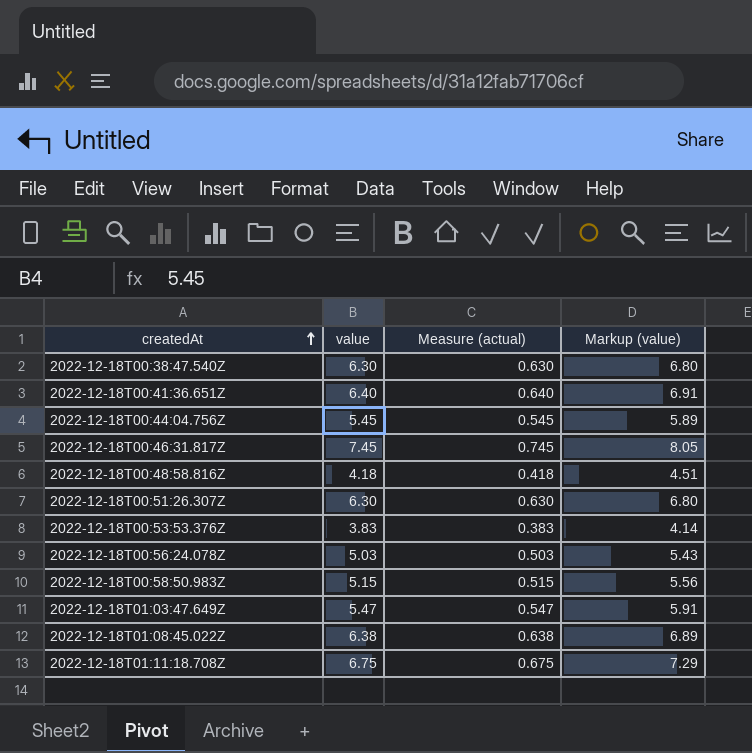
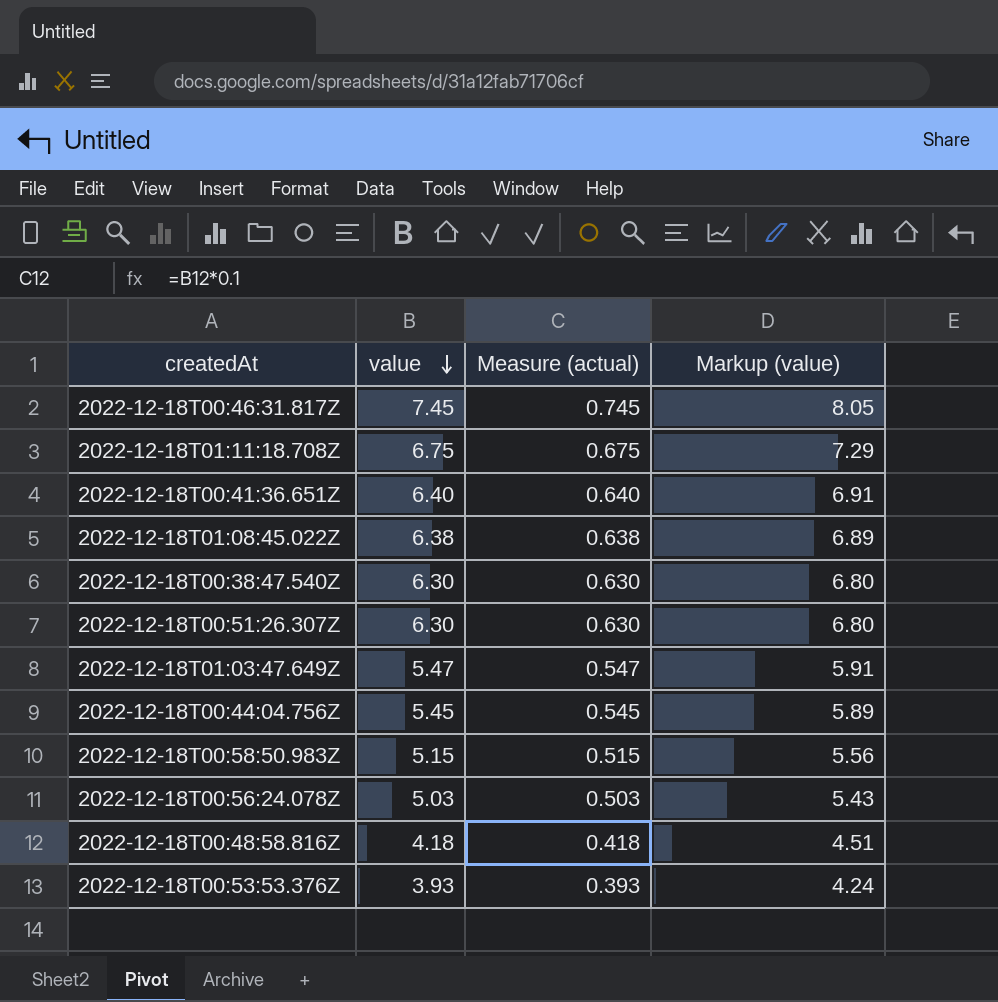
row order: createdAt ascending -> value descending
2022-12-18T00:53:53.376Z | value: 3.83 -> 3.93
2022-12-18T00:53:53.376Z | Measure (actual): 0.383 -> 0.393
2022-12-18T00:53:53.376Z | Markup (value): 4.14 -> 4.24

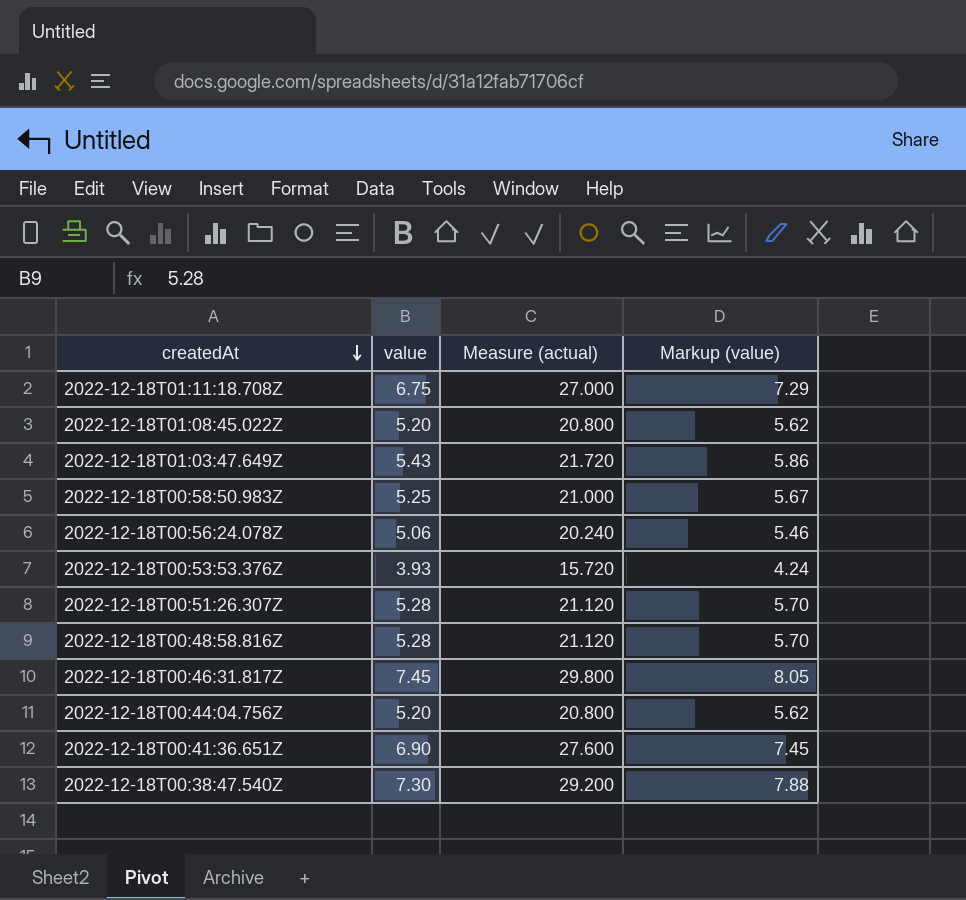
row order: value descending -> createdAt descending
column Measure (actual) | formula: [value] * 0.1 -> [value] * 4
2022-12-18T01:08:45.022Z | value: 6.38 -> 5.20
2022-12-18T01:08:45.022Z | Markup (value): 6.89 -> 5.62
2022-12-18T01:03:47.649Z | value: 5.47 -> 5.43
2022-12-18T01:03:47.649Z | Markup (value): 5.91 -> 5.86
2022-12-18T00:58:50.983Z | value: 5.15 -> 5.25
2022-12-18T00:58:50.983Z | Markup (value): 5.56 -> 5.67
2022-12-18T00:56:24.078Z | value: 5.03 -> 5.06
2022-12-18T00:56:24.078Z | Markup (value): 5.43 -> 5.46
2022-12-18T00:51:26.307Z | value: 6.30 -> 5.28
2022-12-18T00:51:26.307Z | Markup (value): 6.80 -> 5.70
2022-12-18T00:48:58.816Z | value: 4.18 -> 5.28
2022-12-18T00:48:58.816Z | Markup (value): 4.51 -> 5.70
2022-12-18T00:44:04.756Z | value: 5.45 -> 5.20
2022-12-18T00:44:04.756Z | Markup (value): 5.89 -> 5.62
2022-12-18T00:41:36.651Z | value: 6.40 -> 6.90
2022-12-18T00:41:36.651Z | Markup (value): 6.91 -> 7.45
2022-12-18T00:38:47.540Z | value: 6.30 -> 7.30
2022-12-18T00:38:47.540Z | Markup (value): 6.80 -> 7.88

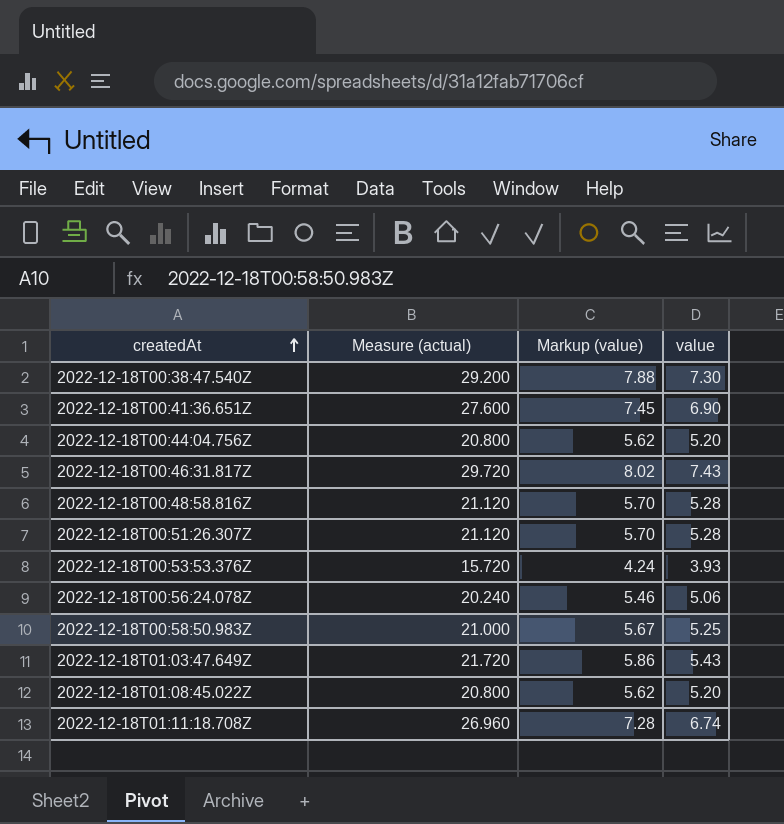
row order: createdAt descending -> createdAt ascending
column value | position: 2 -> 4
2022-12-18T00:46:31.817Z | Measure (actual): 29.800 -> 29.720
2022-12-18T00:46:31.817Z | Markup (value): 8.05 -> 8.02
2022-12-18T00:46:31.817Z | value: 7.45 -> 7.43
2022-12-18T01:11:18.708Z | Measure (actual): 27.000 -> 26.960
2022-12-18T01:11:18.708Z | Markup (value): 7.29 -> 7.28
2022-12-18T01:11:18.708Z | value: 6.75 -> 6.74

